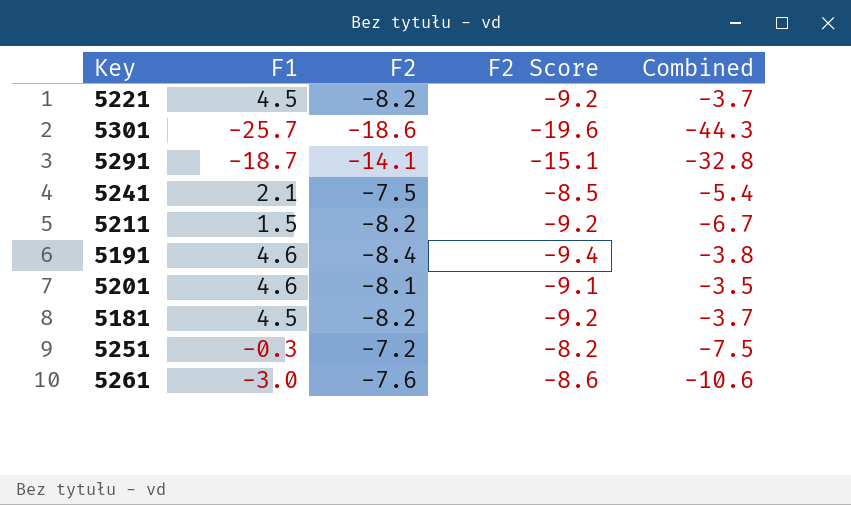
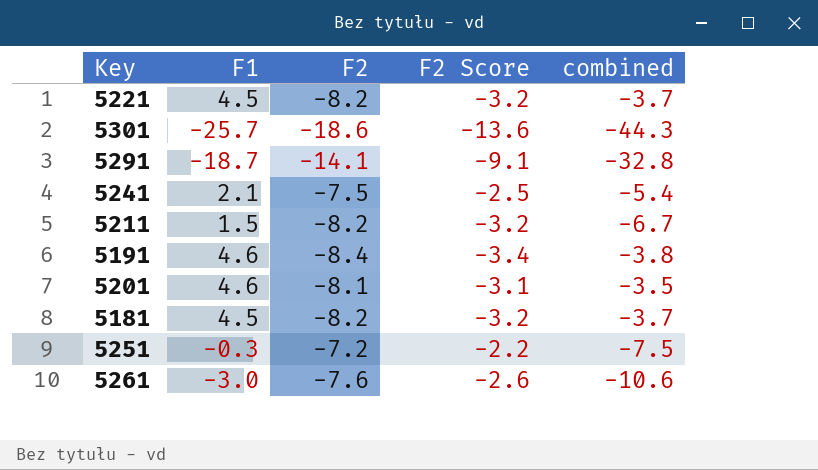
column F2 Score | formula: [F2] - 1 -> [F2] + 5
column name: Combined -> combined

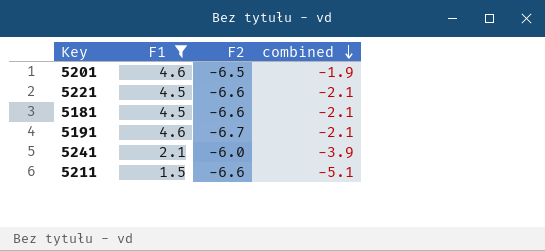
filter: none -> F1 >= 1.5
row order: none -> combined descending
column F2 Score | formula: [F2] + 5 -> none
5201 | F2: -8.1 -> -6.5
5201 | combined: -3.5 -> -1.9
5221 | F2: -8.2 -> -6.6
5221 | combined: -3.7 -> -2.1
5181 | F2: -8.2 -> -6.6
5181 | combined: -3.7 -> -2.1
5191 | F2: -8.4 -> -6.7
5191 | combined: -3.8 -> -2.1
5241 | F2: -7.5 -> -6.0
5241 | combined: -5.4 -> -3.9
5211 | F2: -8.2 -> -6.6
5211 | combined: -6.7 -> -5.1

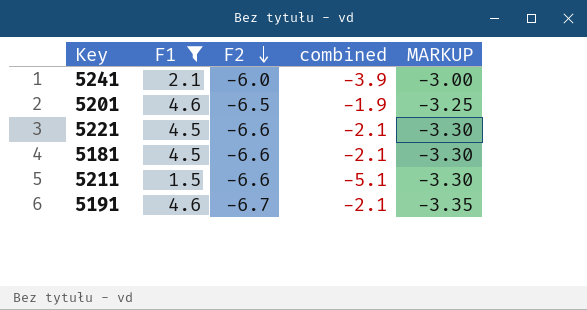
row order: combined descending -> F2 descending
column MARKUP | formula: none -> [F2] * 0.5

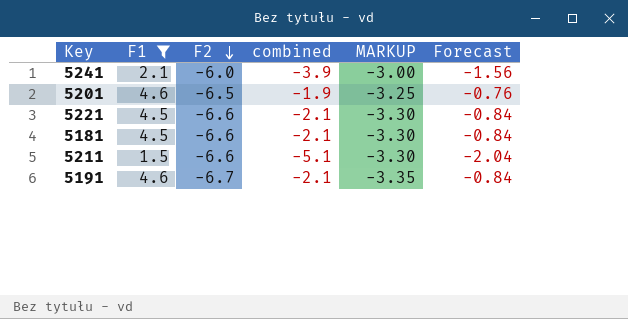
column Forecast | formula: none -> [combined] * 0.4

